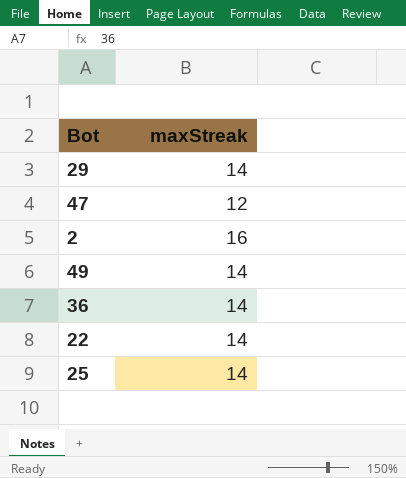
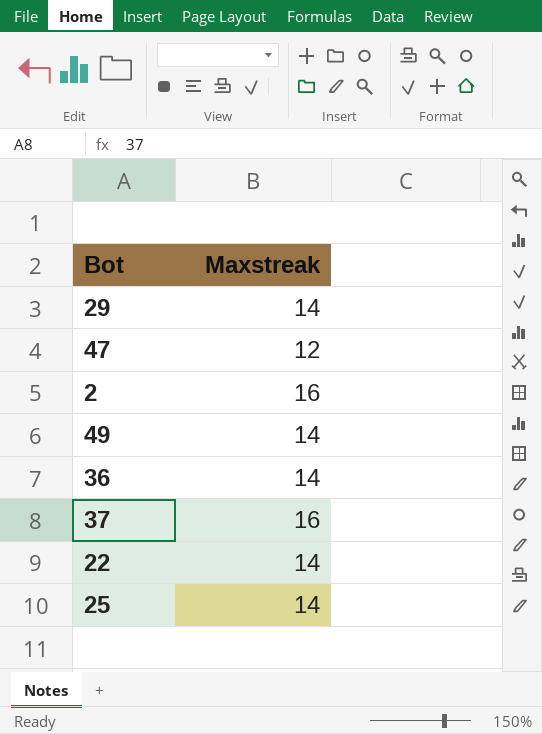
column name: maxStreak -> Maxstreak
row 37: none -> 16

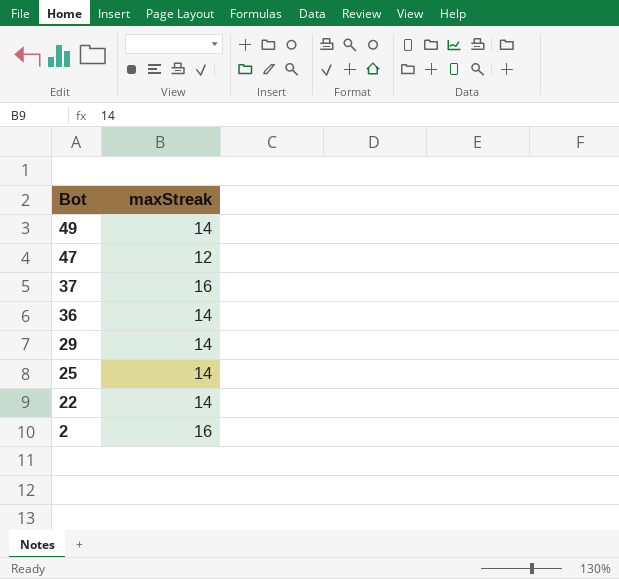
row order: none -> Bot descending
column name: Maxstreak -> maxStreak

